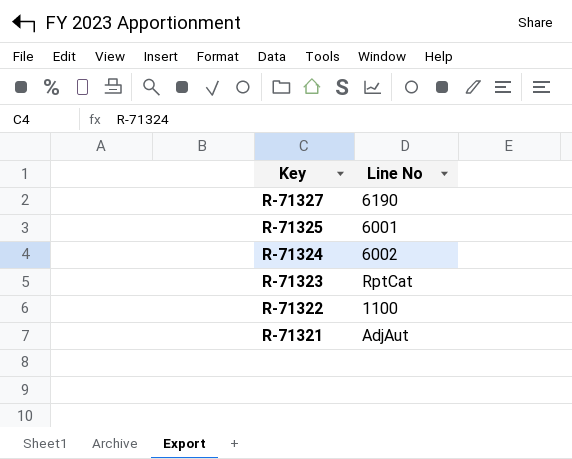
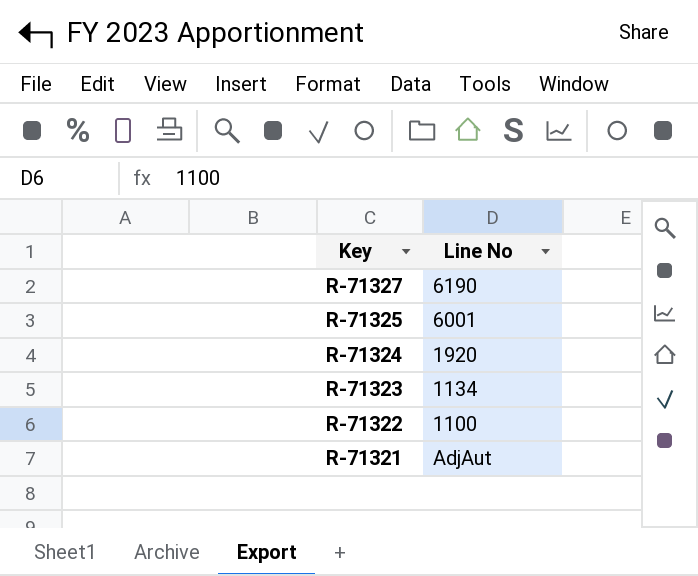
R-71324 | Line No: 6002 -> 1920
R-71323 | Line No: RptCat -> 1134

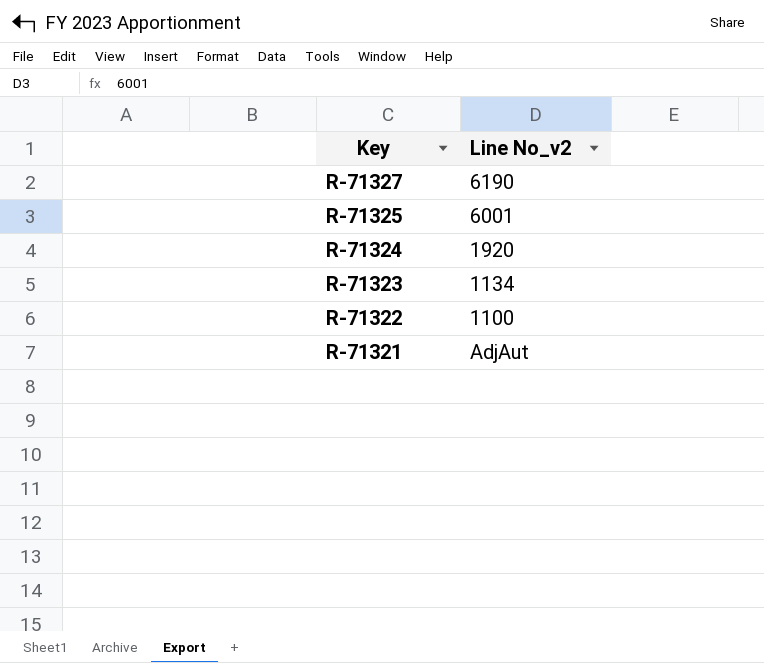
column name: Line No -> Line No_v2

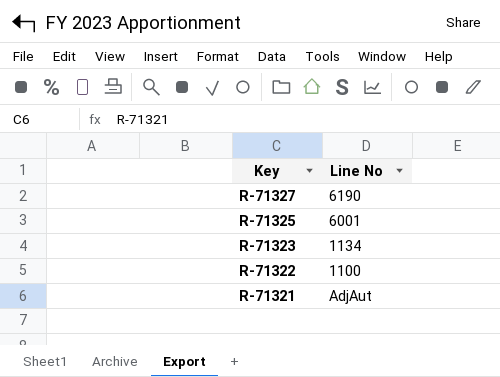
column name: Line No_v2 -> Line No
row R-71324: 1920 -> none

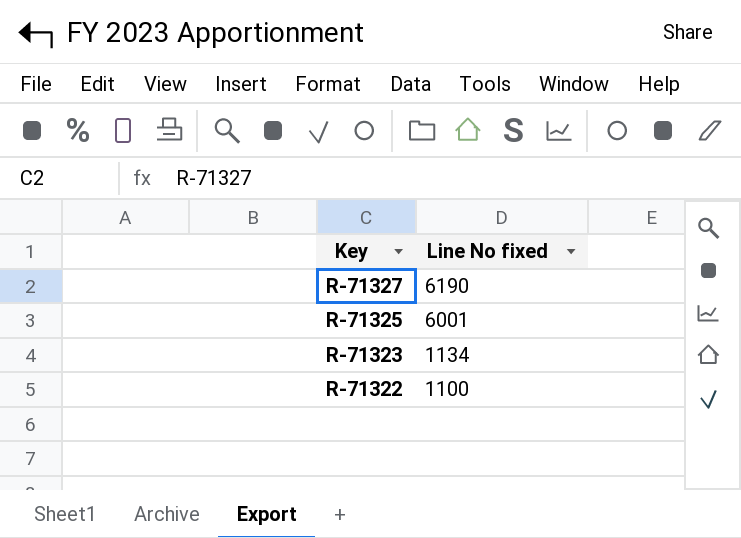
column name: Line No -> Line No fixed
row R-71321: AdjAut -> none

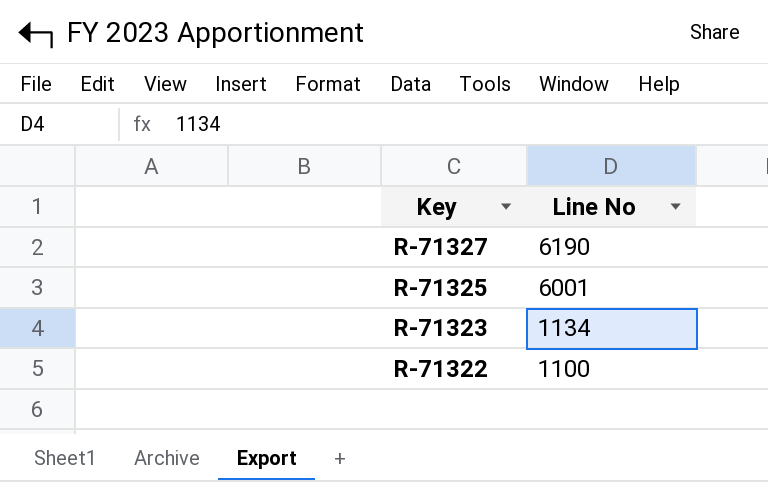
column name: Line No fixed -> Line No

